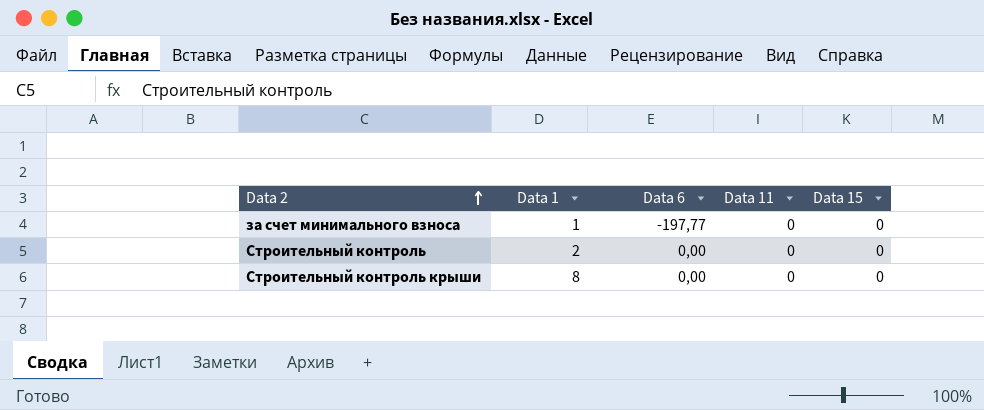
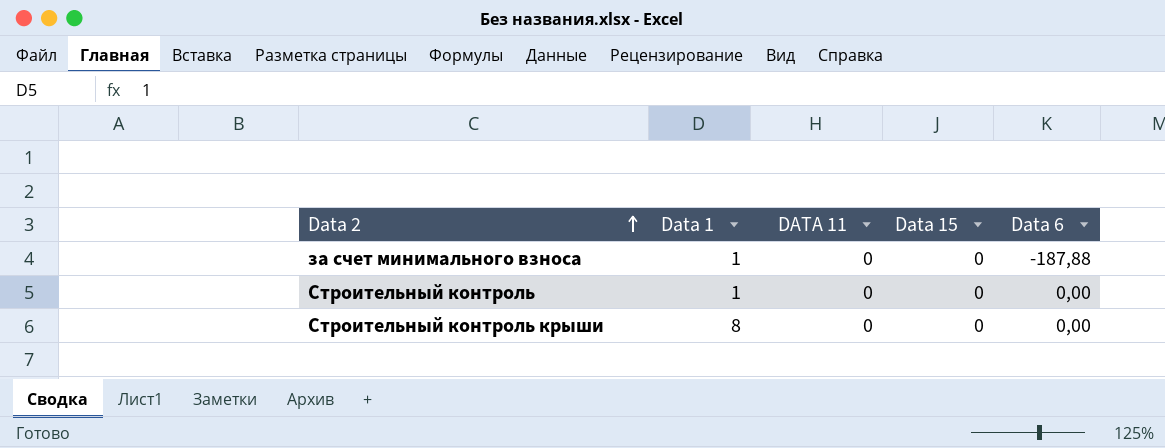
column name: Data 11 -> DATA 11
column Data 6 | position: 3 -> 5
за счет минимального взноса | Data 6: -197,77 -> -187,88
Строительный контроль | Data 1: 2 -> 1

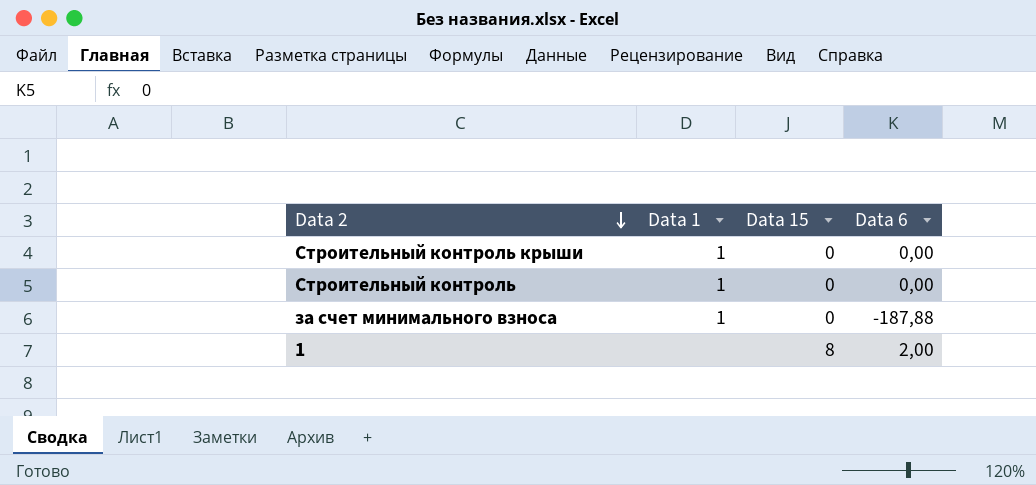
row order: Data 2 ascending -> Data 2 descending
column DATA 11 | position: 3 -> none
Строительный контроль крыши | Data 1: 8 -> 1
row 1: none -> none | 8 | 2,00

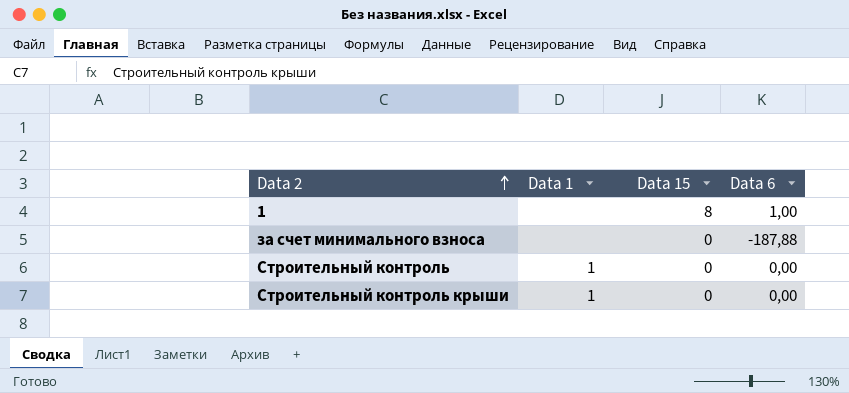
row order: Data 2 descending -> Data 2 ascending
1 | Data 6: 2,00 -> 1,00
за счет минимального взноса | Data 1: 1 -> none

